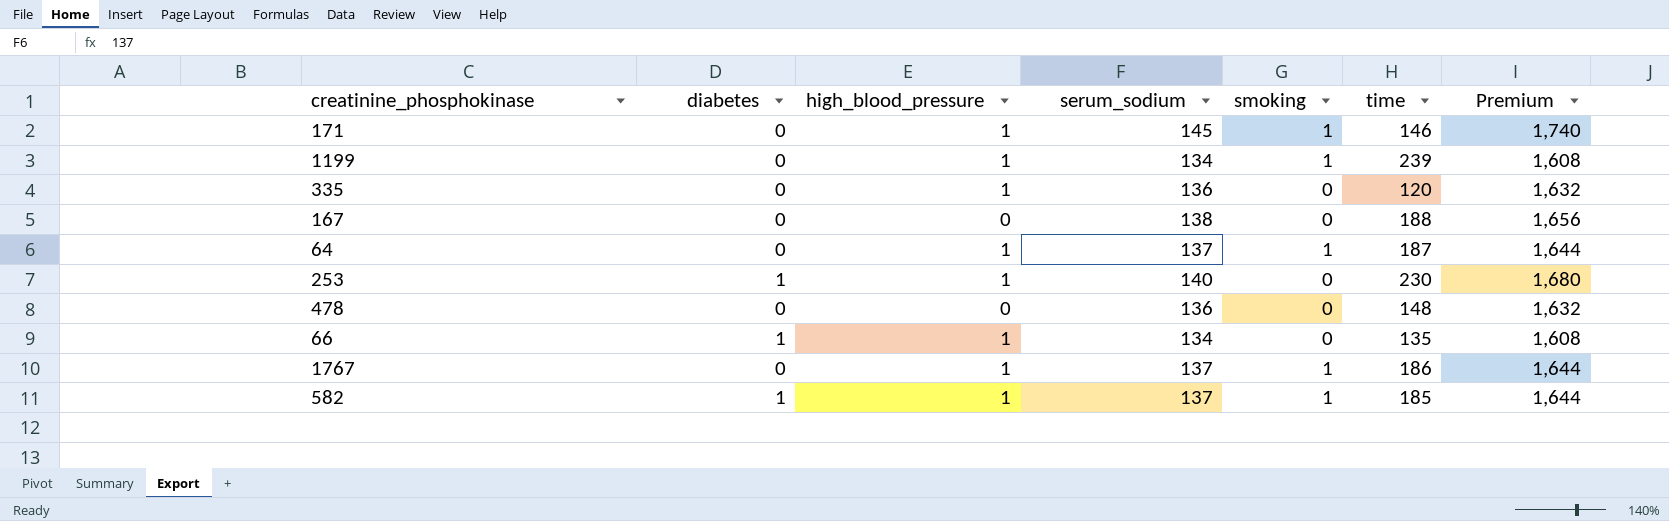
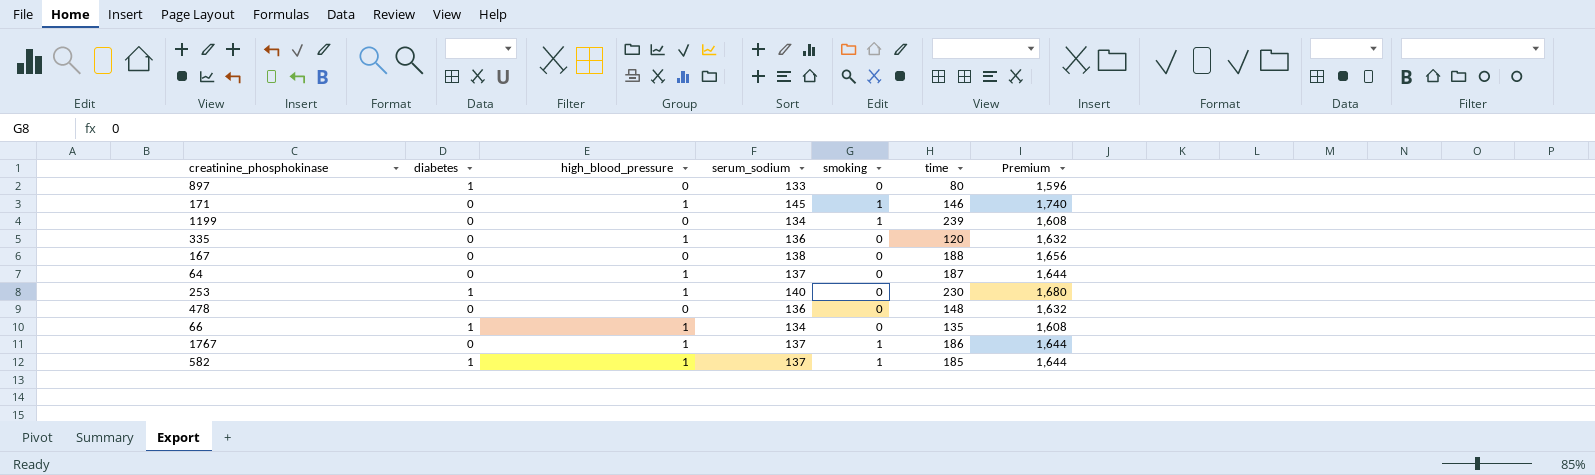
row 897: none -> 1 | 0 | 133 | 0 | 80 | 1,596
1199 | high_blood_pressure: 1 -> 0
64 | smoking: 1 -> 0

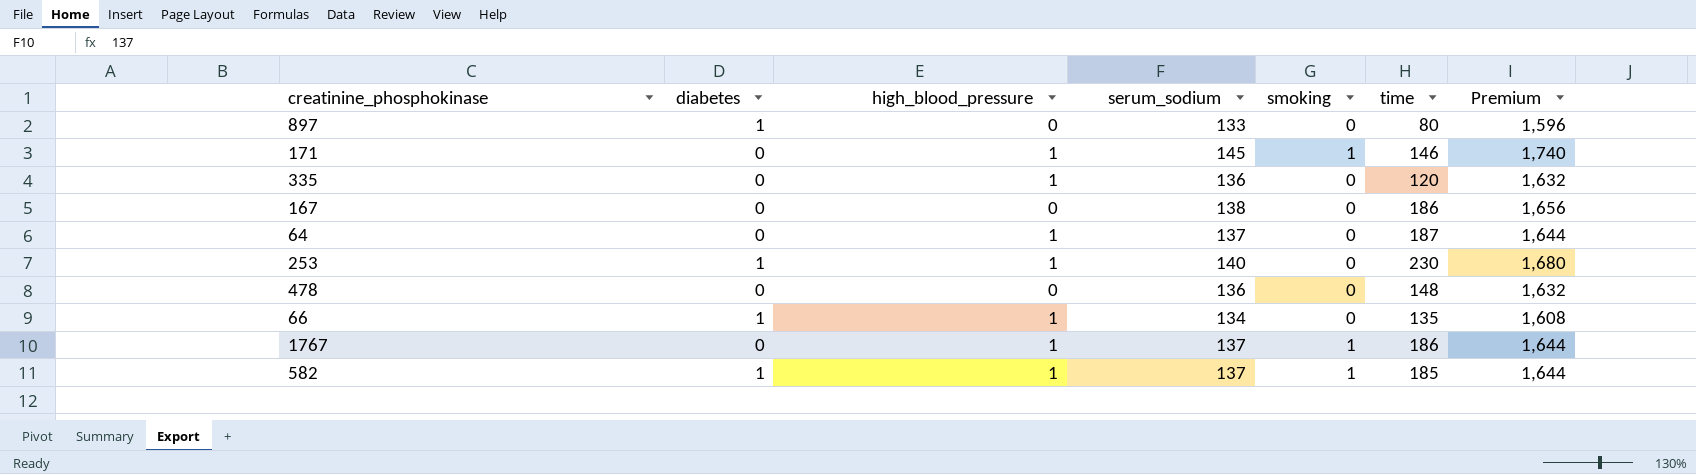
row 1199: 0 | 0 | 134 | 1 | 239 | 1,608 -> none
167 | time: 188 -> 186

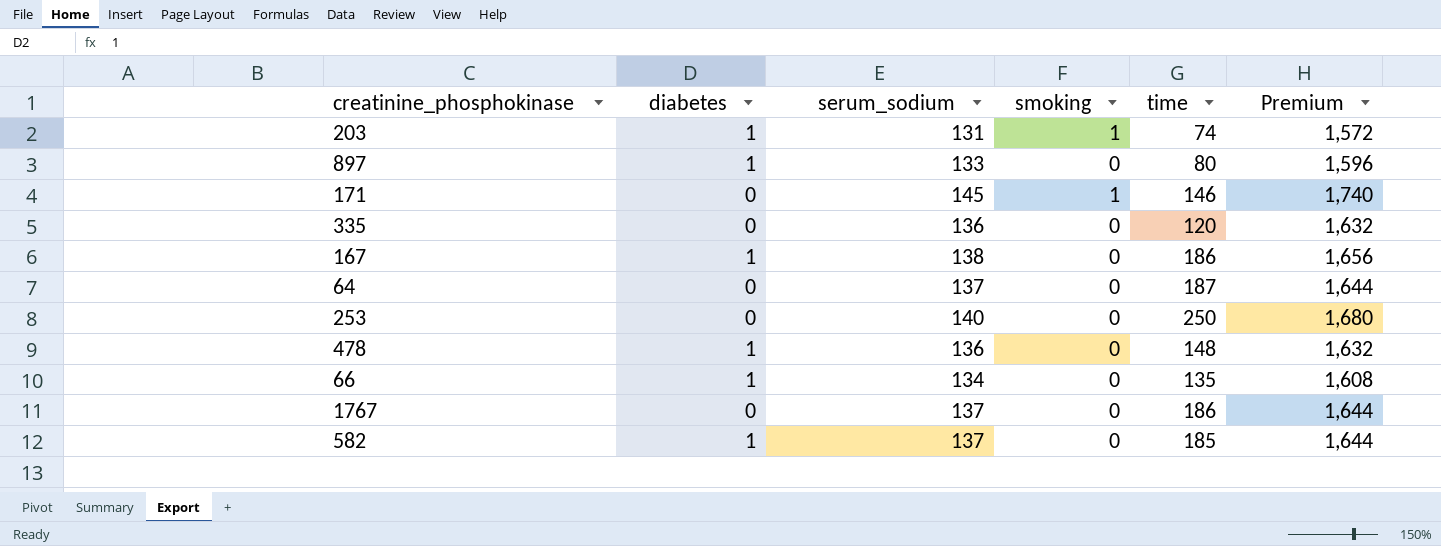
column high_blood_pressure | position: 3 -> none
row 203: none -> 1 | 131 | 1 | 74 | 1,572
167 | diabetes: 0 -> 1
253 | diabetes: 1 -> 0
253 | time: 230 -> 250
478 | diabetes: 0 -> 1
1767 | smoking: 1 -> 0
582 | smoking: 1 -> 0

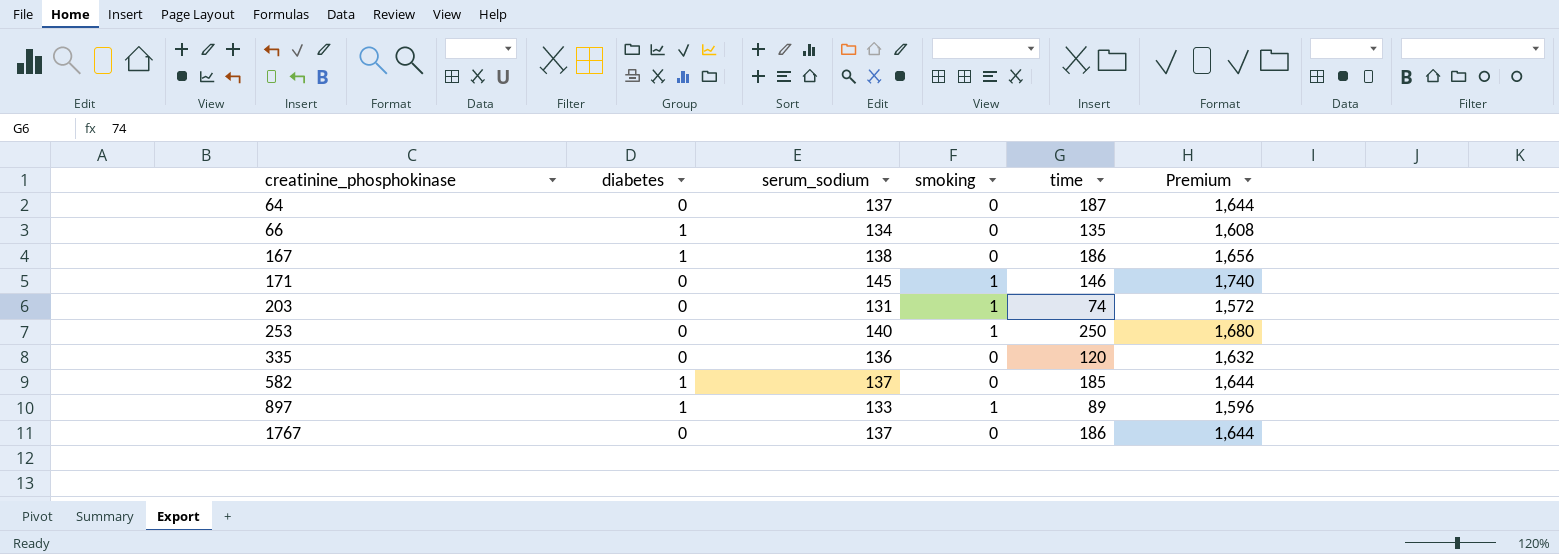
row order: none -> creatinine_phosphokinase ascending
row 478: 1 | 136 | 0 | 148 | 1,632 -> none
203 | diabetes: 1 -> 0
253 | smoking: 0 -> 1
897 | smoking: 0 -> 1
897 | time: 80 -> 89

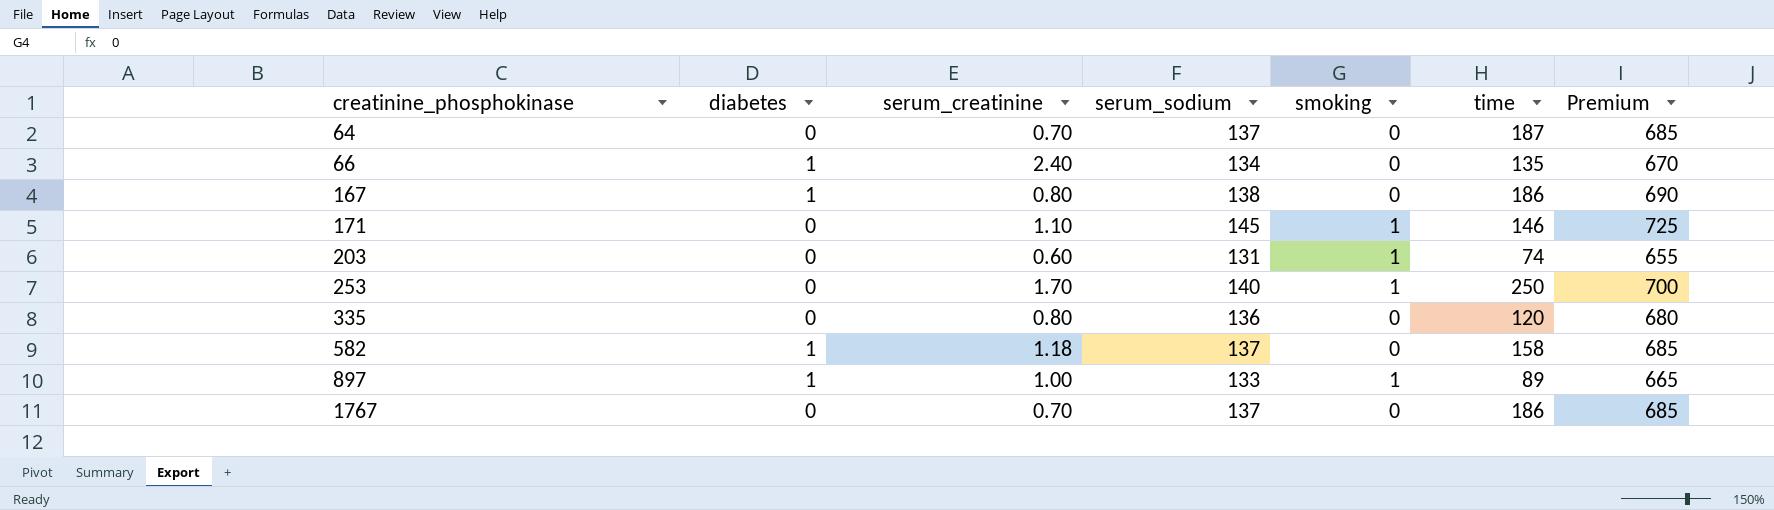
column serum_creatinine | position: none -> 3
column Premium | formula: [serum_sodium] * 12 -> [serum_sodium] * 5
582 | time: 185 -> 158

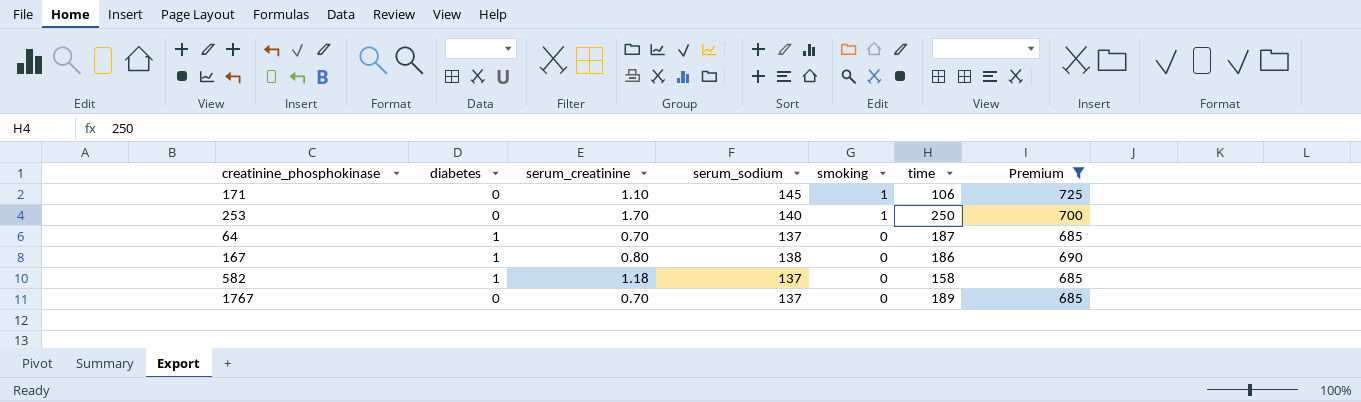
filter: none -> Premium >= 685
row order: creatinine_phosphokinase ascending -> smoking descending
171 | time: 146 -> 106
64 | diabetes: 0 -> 1
1767 | time: 186 -> 189

